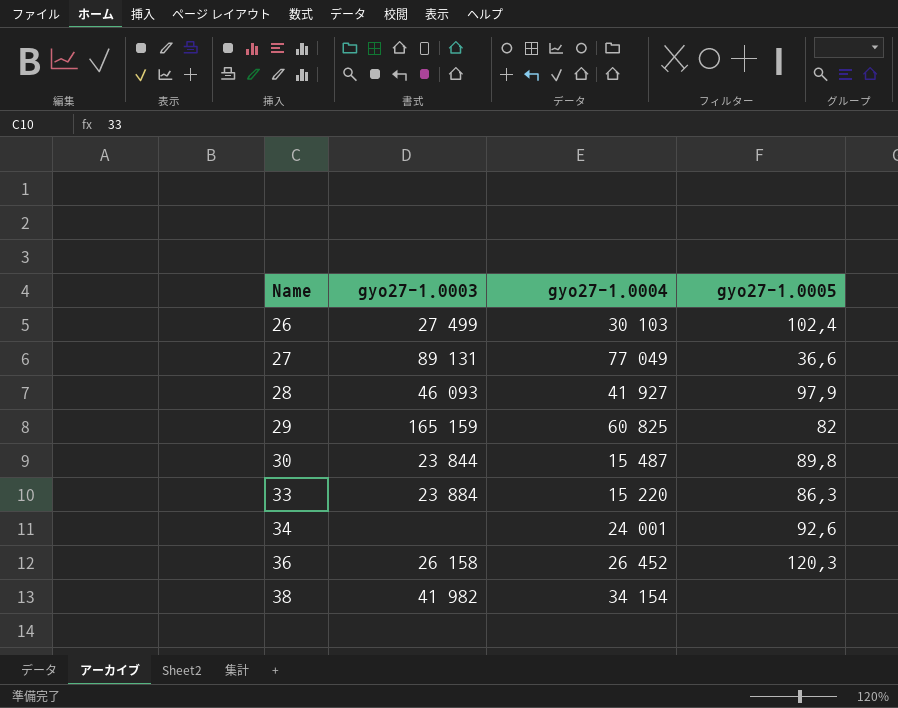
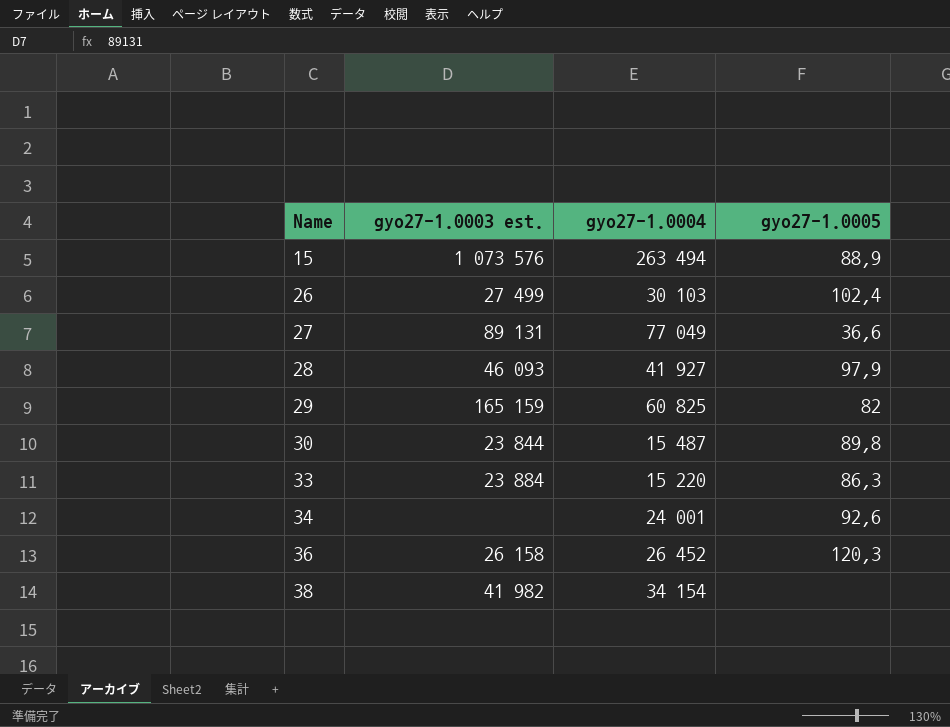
column name: gyo27-1.0003 -> gyo27-1.0003 est.
row 15: none -> 1 073 576 | 263 494 | 88,9

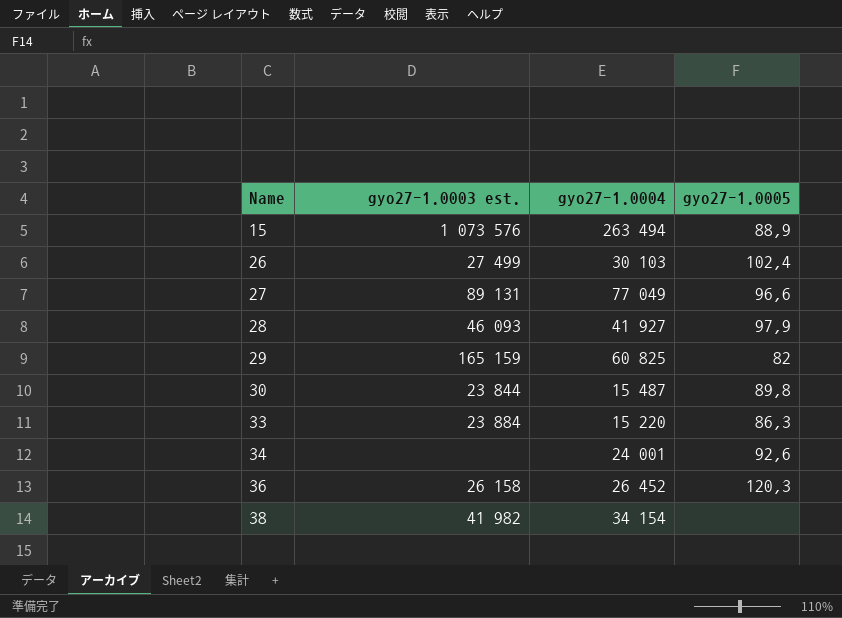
27 | gyo27-1.0005: 36,6 -> 96,6

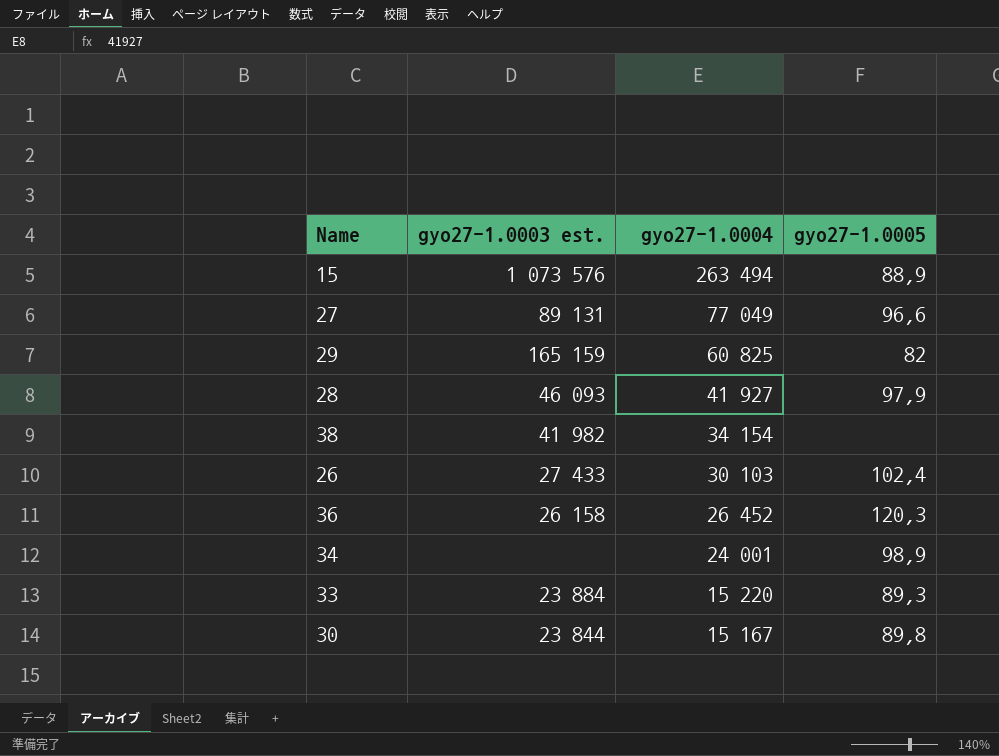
row order: Name ascending -> gyo27-1.0004 descending
26 | gyo27-1.0003 est.: 27 499 -> 27 433
34 | gyo27-1.0005: 92,6 -> 98,9
33 | gyo27-1.0005: 86,3 -> 89,3
30 | gyo27-1.0004: 15 487 -> 15 167

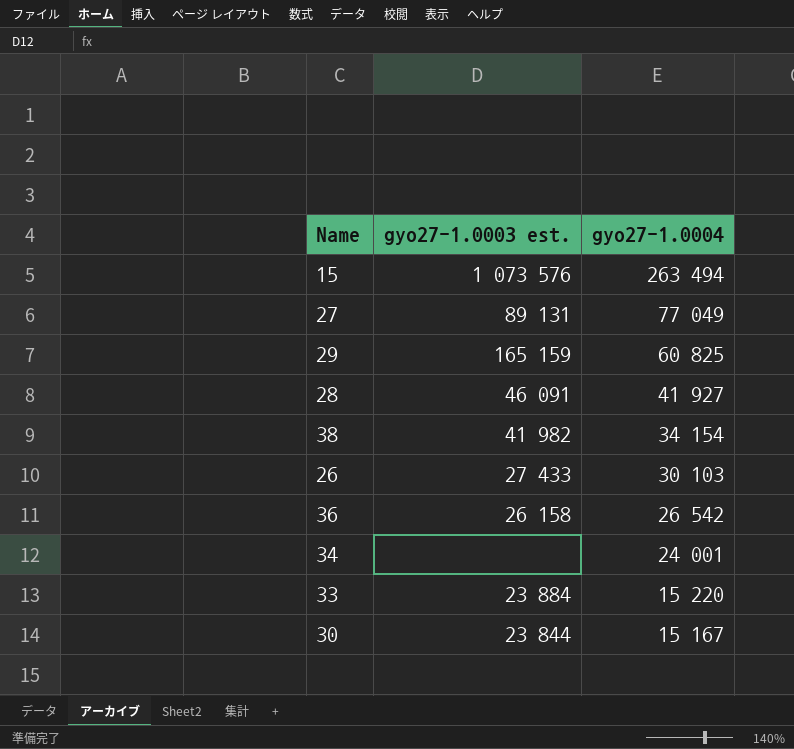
column gyo27-1.0005 | position: 4 -> none
28 | gyo27-1.0003 est.: 46 093 -> 46 091
36 | gyo27-1.0004: 26 452 -> 26 542

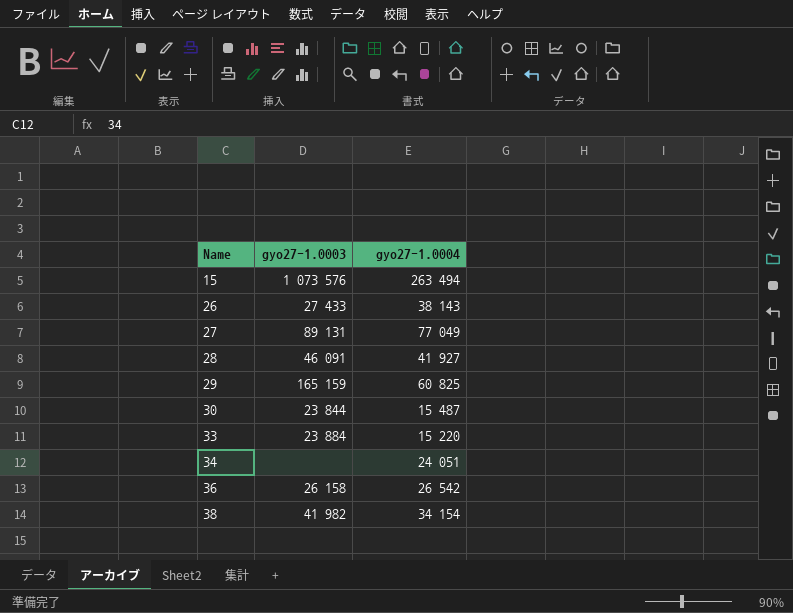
row order: gyo27-1.0004 descending -> Name ascending
column name: gyo27-1.0003 est. -> gyo27-1.0003
26 | gyo27-1.0004: 30 103 -> 38 143
30 | gyo27-1.0004: 15 167 -> 15 487
34 | gyo27-1.0004: 24 001 -> 24 051

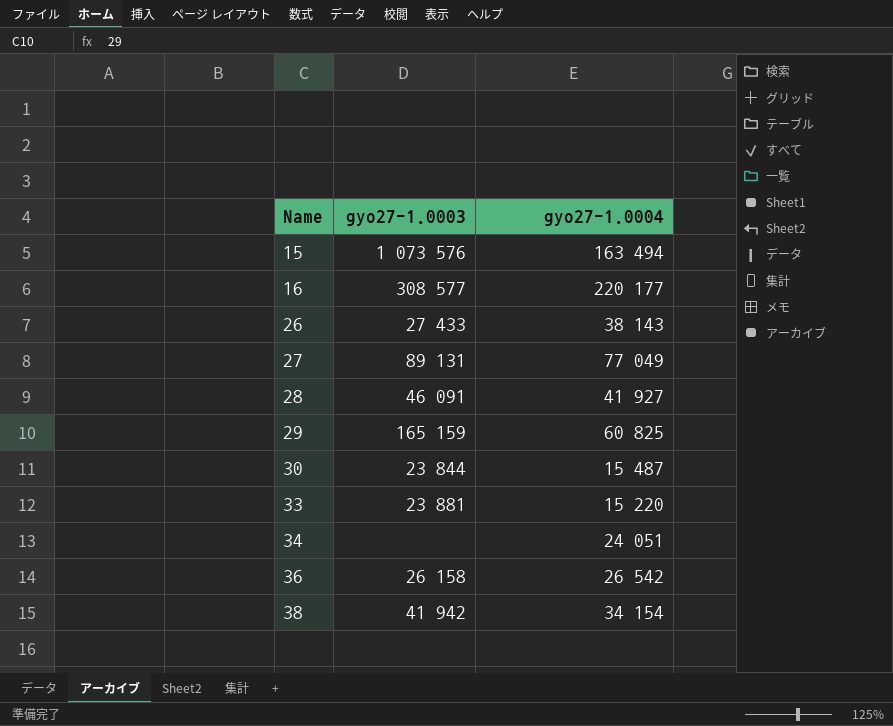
15 | gyo27-1.0004: 263 494 -> 163 494
row 16: none -> 308 577 | 220 177
33 | gyo27-1.0003: 23 884 -> 23 881
38 | gyo27-1.0003: 41 982 -> 41 942

